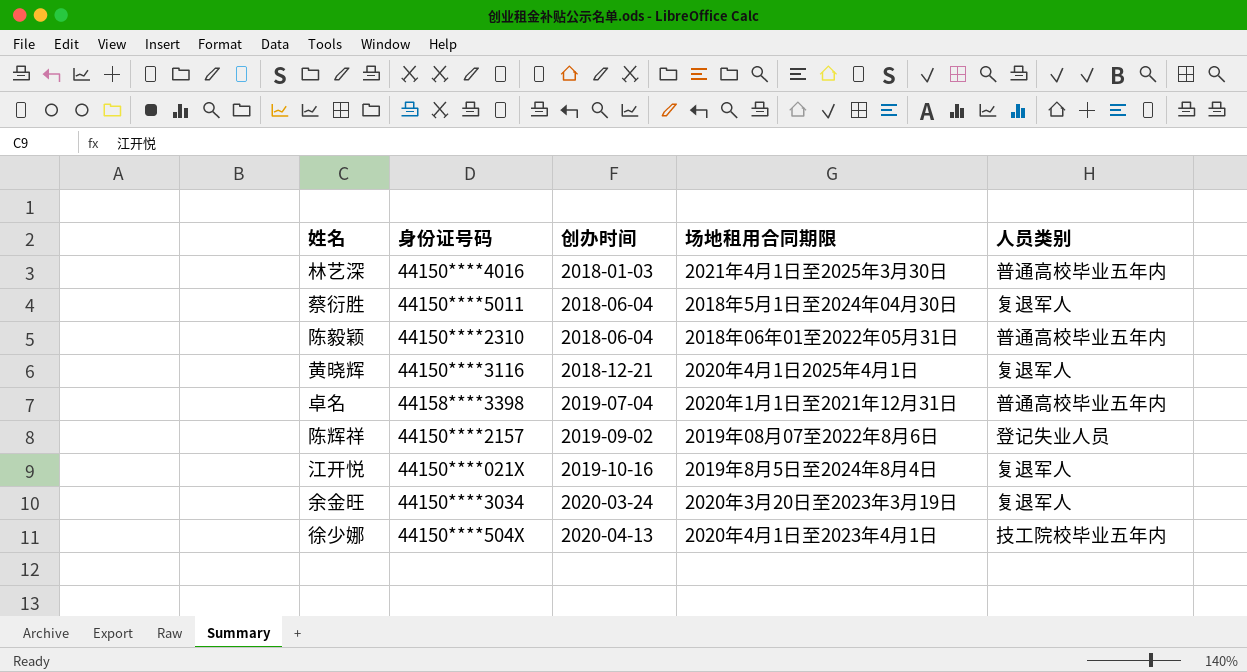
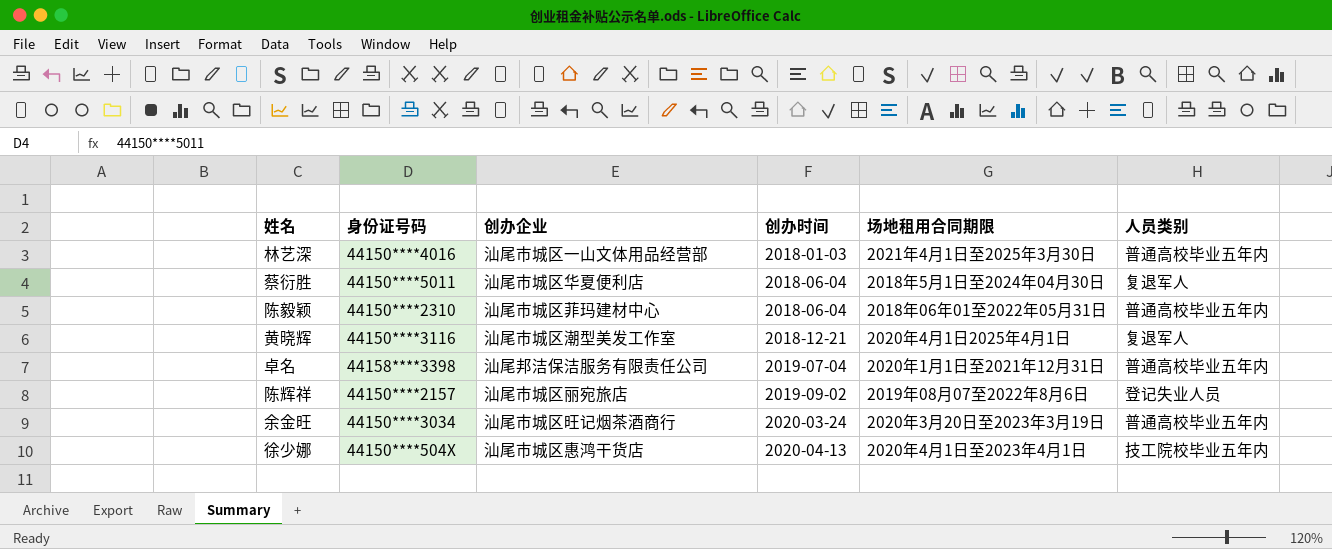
column 创办企业 | position: none -> 3
row 江开悦: 44150****021X | 2019-10-16 | 2019年8月5日至2024年8月4日 | 复退军人 -> none
余金旺 | 人员类别: 复退军人 -> 普通高校毕业五年内

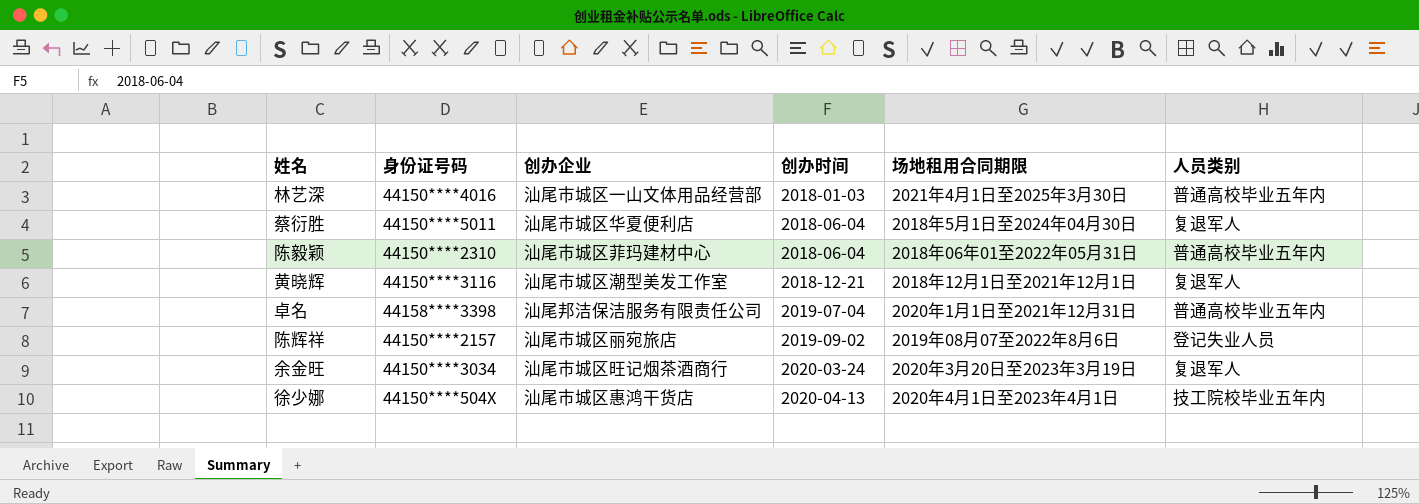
黄晓辉 | 场地租用合同期限: 2020年4月1日2025年4月1日 -> 2018年12月1日至2021年12月1日
余金旺 | 人员类别: 普通高校毕业五年内 -> 复退军人

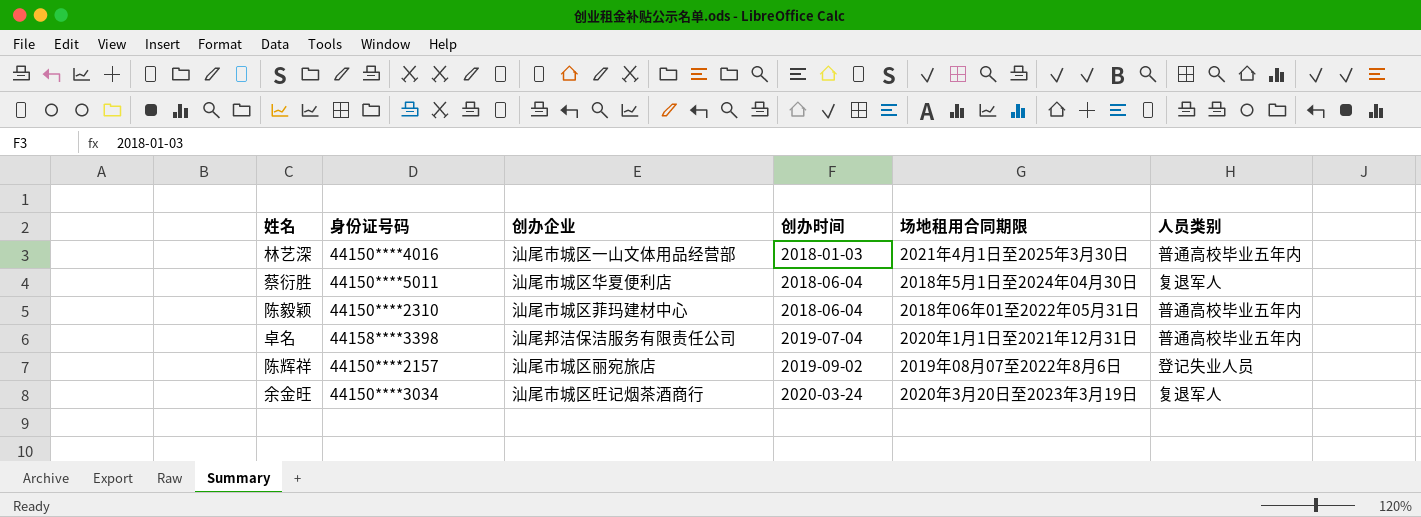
row 黄晓辉: 44150****3116 | 汕尾市城区潮型美发工作室 | 2018-12-21 | 2018年12月1日至2021年12月1日 | 复退军人 -> none
row 徐少娜: 44150****504X | 汕尾市城区惠鸿干货店 | 2020-04-13 | 2020年4月1日至2023年4月1日 | 技工院校毕业五年内 -> none

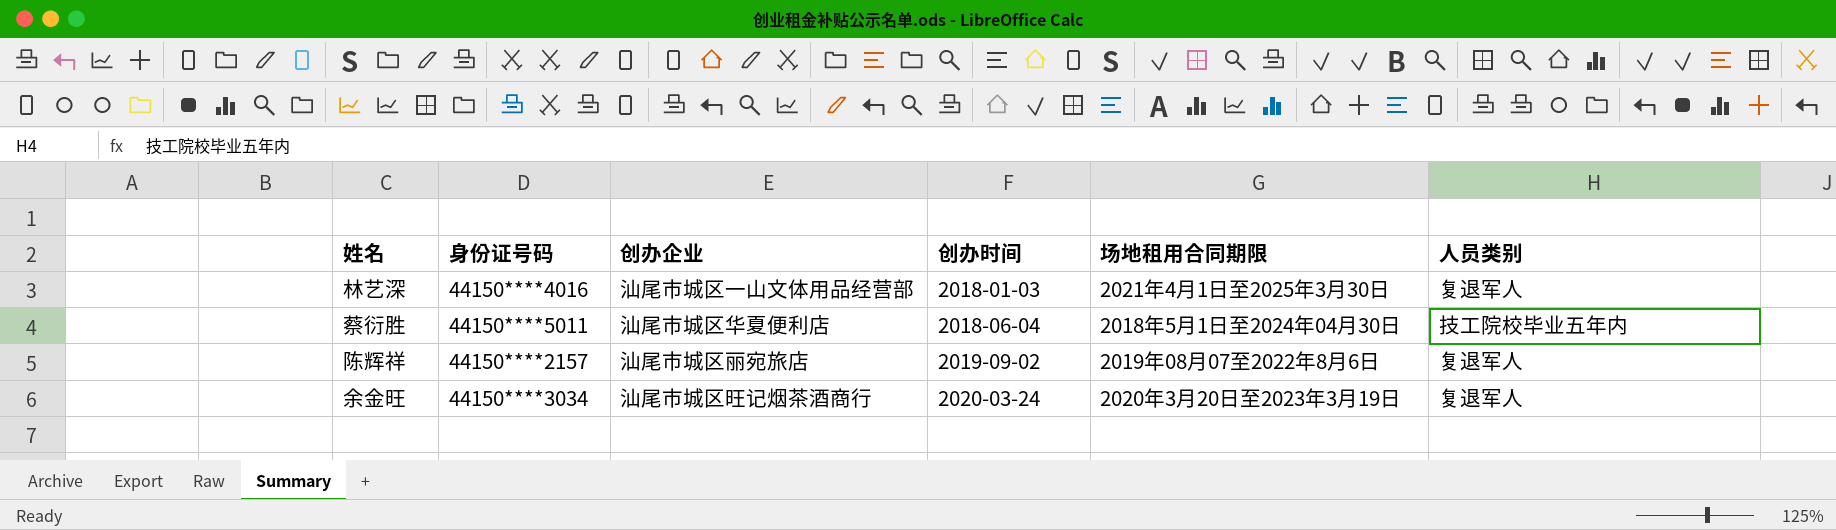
row 陈毅颖: 44150****2310 | 汕尾市城区菲玛建材中心 | 2018-06-04 | 2018年06年01至2022年05月31日 | 普通高校毕业五年内 -> none
row 卓名: 44158****3398 | 汕尾邦洁保洁服务有限责任公司 | 2019-07-04 | 2020年1月1日至2021年12月31日 | 普通高校毕业五年内 -> none
林艺深 | 人员类别: 普通高校毕业五年内 -> 复退军人
蔡衍胜 | 人员类别: 复退军人 -> 技工院校毕业五年内
陈辉祥 | 人员类别: 登记失业人员 -> 复退军人

